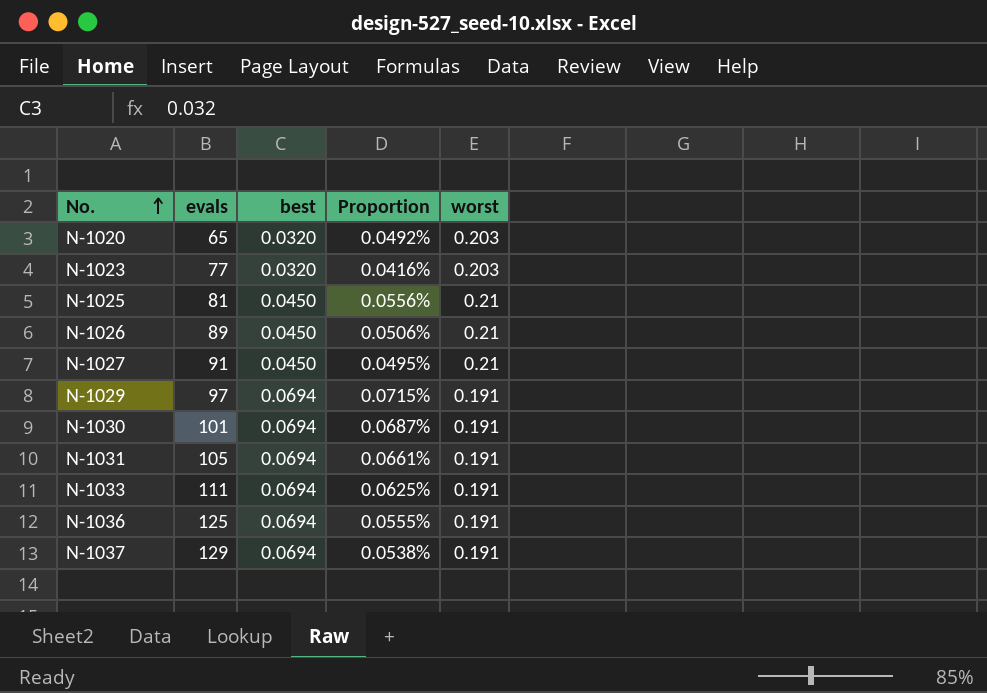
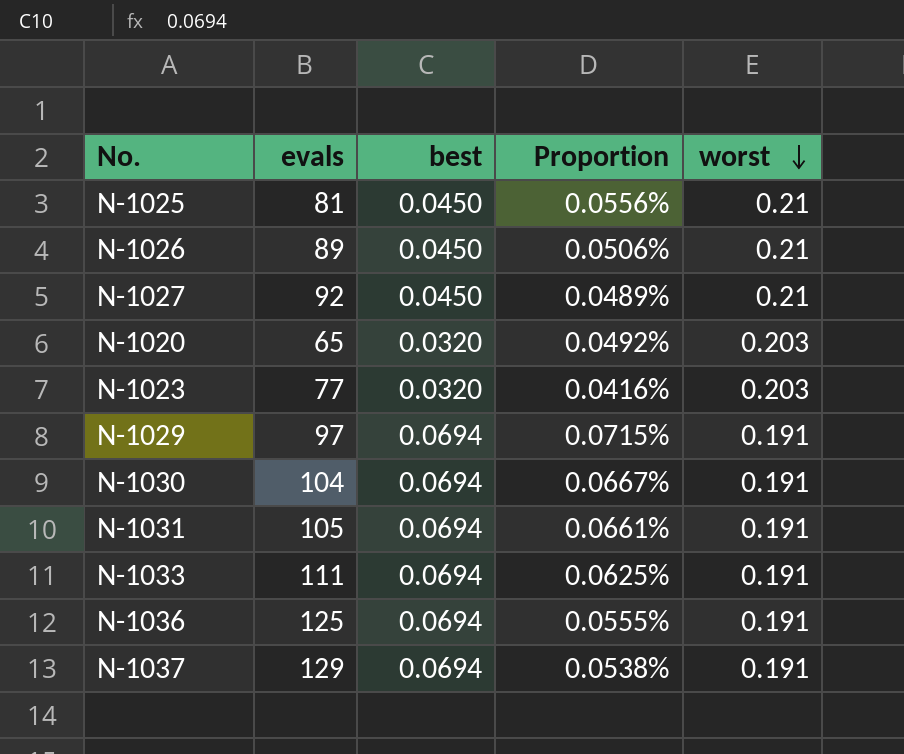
row order: No. ascending -> worst descending
N-1027 | evals: 91 -> 92
N-1027 | Proportion: 0.0495% -> 0.0489%
N-1030 | evals: 101 -> 104
N-1030 | Proportion: 0.0687% -> 0.0667%

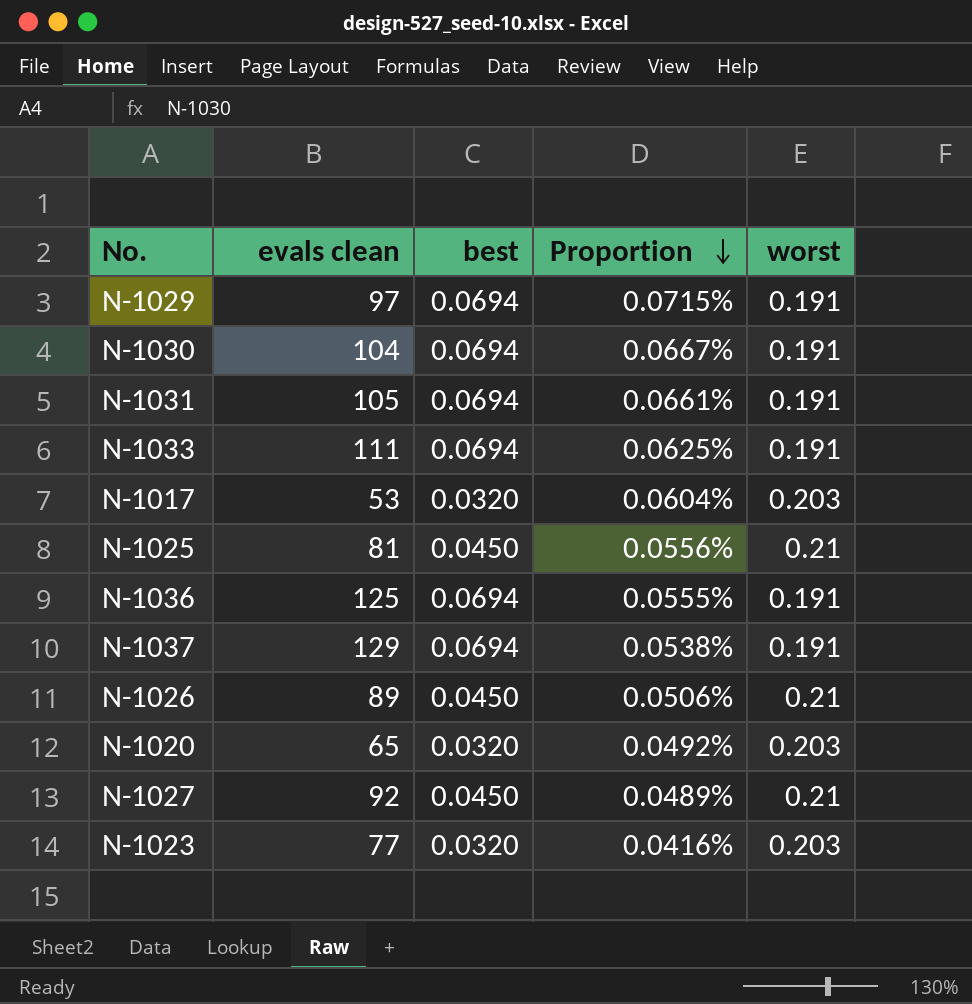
row order: worst descending -> Proportion descending
column name: evals -> evals clean
row N-1017: none -> 53 | 0.0320 | 0.0604% | 0.203

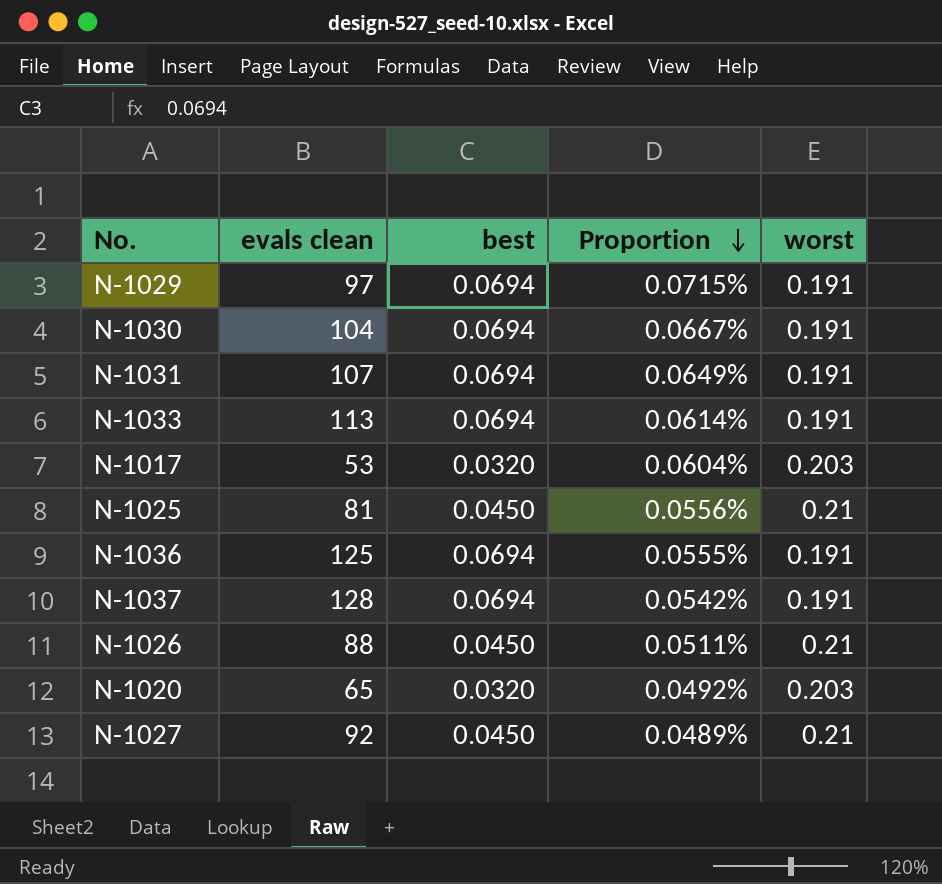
row N-1023: 77 | 0.0320 | 0.0416% | 0.203 -> none
N-1031 | evals clean: 105 -> 107
N-1031 | Proportion: 0.0661% -> 0.0649%
N-1033 | evals clean: 111 -> 113
N-1033 | Proportion: 0.0625% -> 0.0614%
N-1037 | evals clean: 129 -> 128
N-1037 | Proportion: 0.0538% -> 0.0542%
N-1026 | evals clean: 89 -> 88
N-1026 | Proportion: 0.0506% -> 0.0511%

